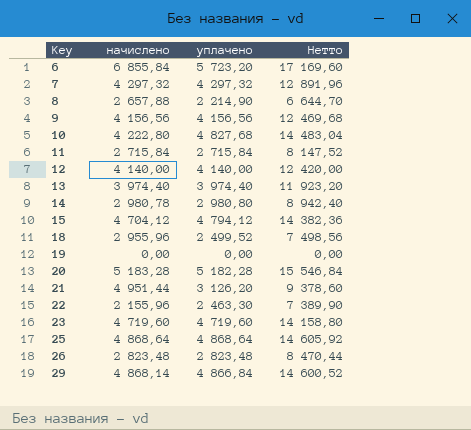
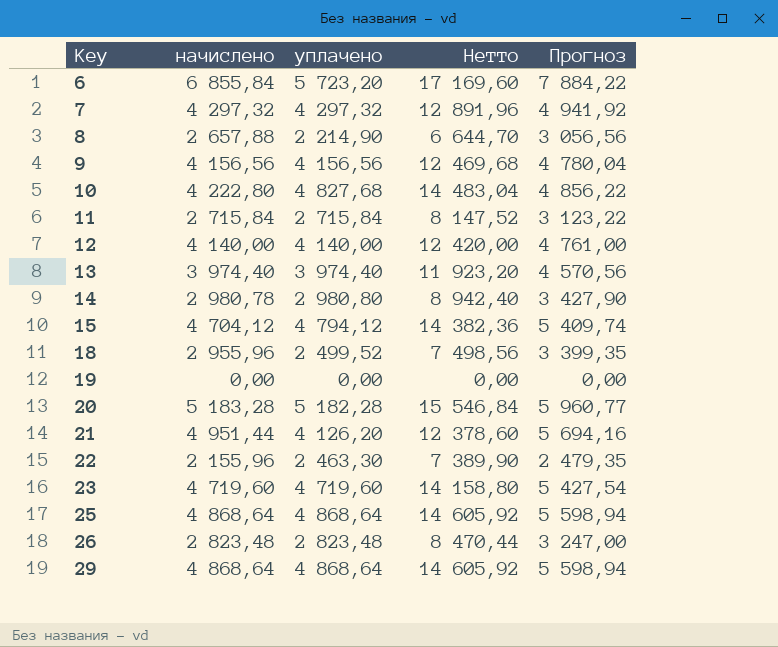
column Прогноз | formula: none -> [начислено] * 1,15
21 | уплачено: 3 126,20 -> 4 126,20
21 | Нетто: 9 378,60 -> 12 378,60
29 | начислено: 4 868,14 -> 4 868,64
29 | уплачено: 4 866,84 -> 4 868,64
29 | Нетто: 14 600,52 -> 14 605,92

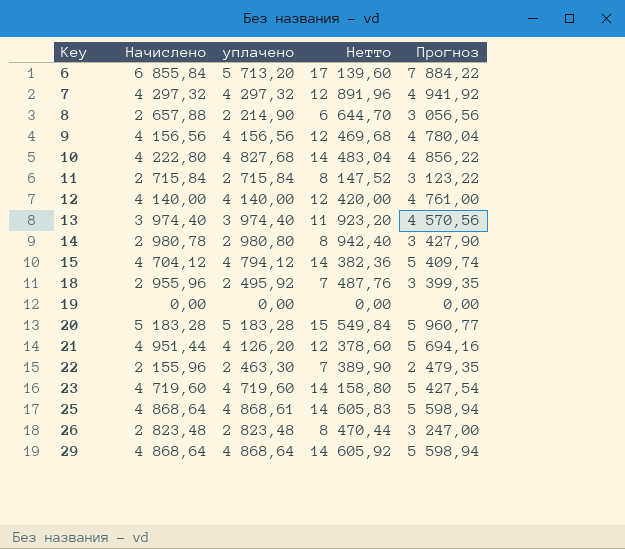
column name: начислено -> Начислено
6 | уплачено: 5 723,20 -> 5 713,20
6 | Нетто: 17 169,60 -> 17 139,60
18 | уплачено: 2 499,52 -> 2 495,92
18 | Нетто: 7 498,56 -> 7 487,76
20 | уплачено: 5 182,28 -> 5 183,28
20 | Нетто: 15 546,84 -> 15 549,84
25 | уплачено: 4 868,64 -> 4 868,61
25 | Нетто: 14 605,92 -> 14 605,83

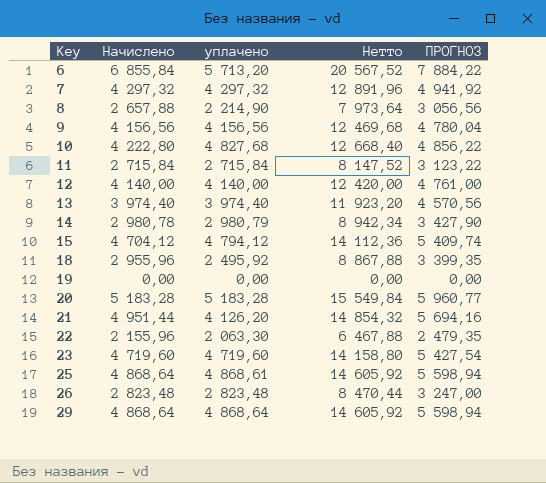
column Нетто | formula: [уплачено] * 3 -> [Начислено] * 3
column name: Прогноз -> ПРОГНОЗ
14 | уплачено: 2 980,80 -> 2 980,79
22 | уплачено: 2 463,30 -> 2 063,30

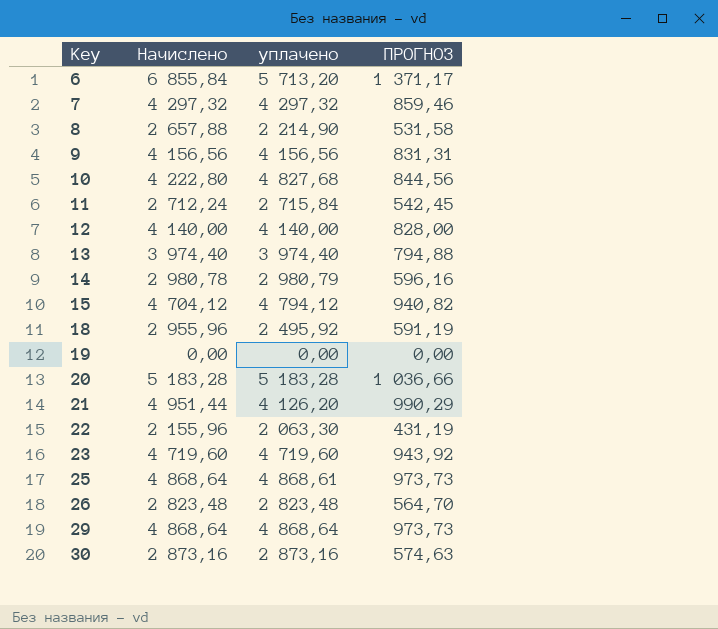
column Нетто | formula: [Начислено] * 3 -> none
column ПРОГНОЗ | formula: [Начислено] * 1,15 -> [Начислено] * 0,2
11 | Начислено: 2 715,84 -> 2 712,24
row 30: none -> 2 873,16 | 2 873,16 | 574,63

